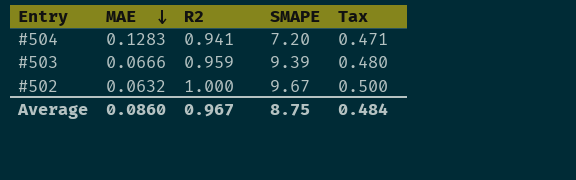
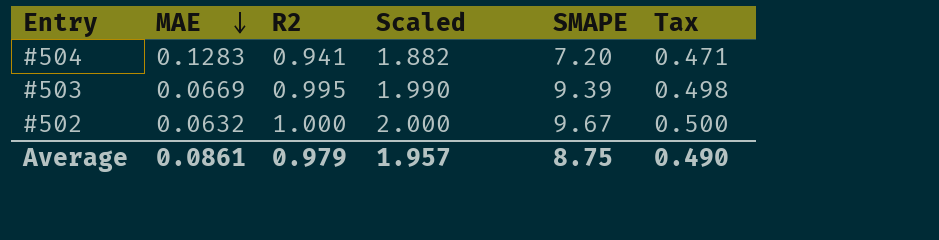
column Scaled | formula: none -> [R2] * 2
#503 | MAE: 0.0666 -> 0.0669
#503 | R2: 0.959 -> 0.995
#503 | Tax: 0.480 -> 0.498
Average | MAE: 0.0860 -> 0.0861
Average | R2: 0.967 -> 0.979
Average | Tax: 0.484 -> 0.490

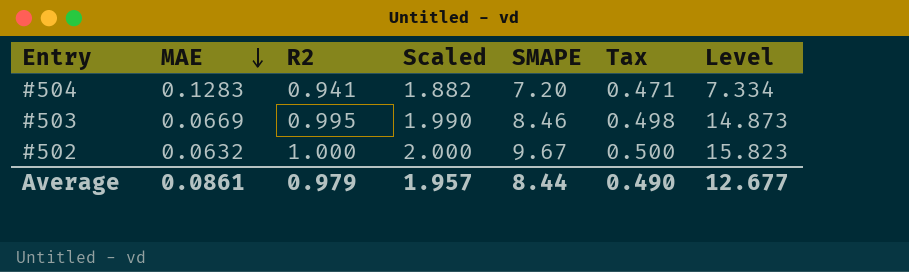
column Level | formula: none -> [R2] / [MAE]
#503 | SMAPE: 9.39 -> 8.46
Average | SMAPE: 8.75 -> 8.44

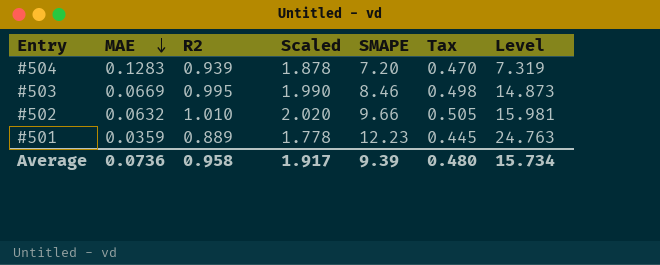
#504 | R2: 0.941 -> 0.939
#504 | Scaled: 1.882 -> 1.878
#504 | Tax: 0.471 -> 0.470
#504 | Level: 7.334 -> 7.319
#502 | R2: 1.000 -> 1.010
#502 | Scaled: 2.000 -> 2.020
#502 | SMAPE: 9.67 -> 9.66
#502 | Tax: 0.500 -> 0.505
#502 | Level: 15.823 -> 15.981
row #501: none -> 0.0359 | 0.889 | 1.778 | 12.23 | 0.445 | 24.763
Average | MAE: 0.0861 -> 0.0736
Average | R2: 0.979 -> 0.958
Average | Scaled: 1.957 -> 1.917
Average | SMAPE: 8.44 -> 9.39
Average | Tax: 0.490 -> 0.480
Average | Level: 12.677 -> 15.734

